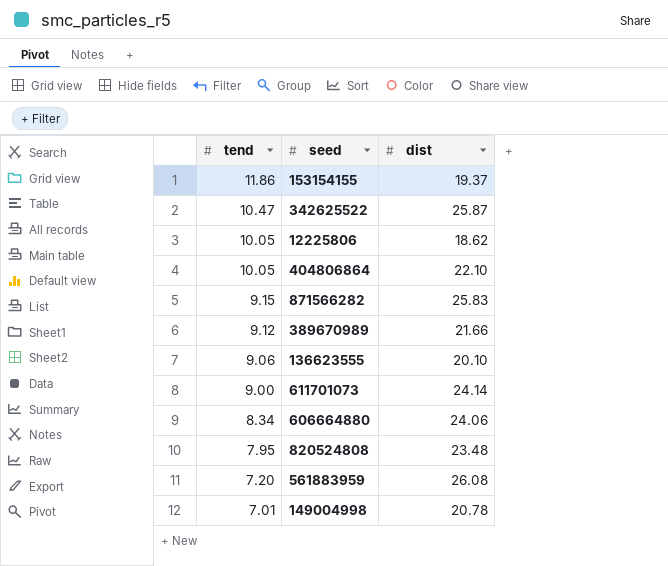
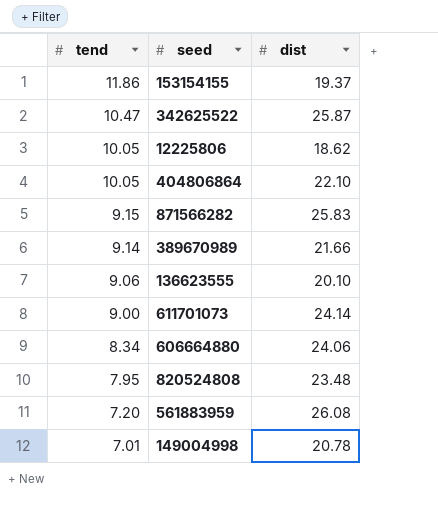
389670989 | tend: 9.12 -> 9.14

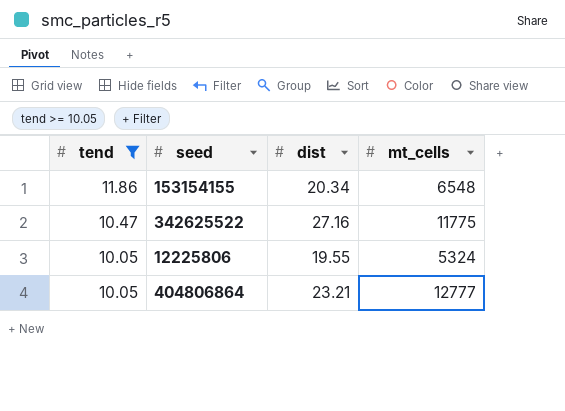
filter: none -> tend >= 10.05
column mt_cells | position: none -> 4
153154155 | dist: 19.37 -> 20.34
342625522 | dist: 25.87 -> 27.16
12225806 | dist: 18.62 -> 19.55
404806864 | dist: 22.10 -> 23.21

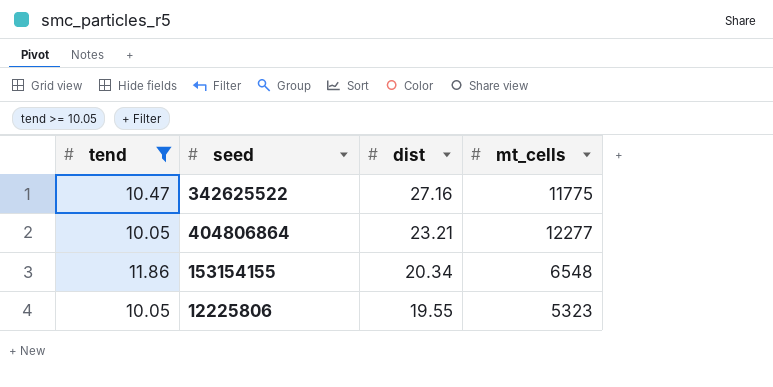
row order: tend descending -> dist descending
404806864 | mt_cells: 12777 -> 12277
12225806 | mt_cells: 5324 -> 5323

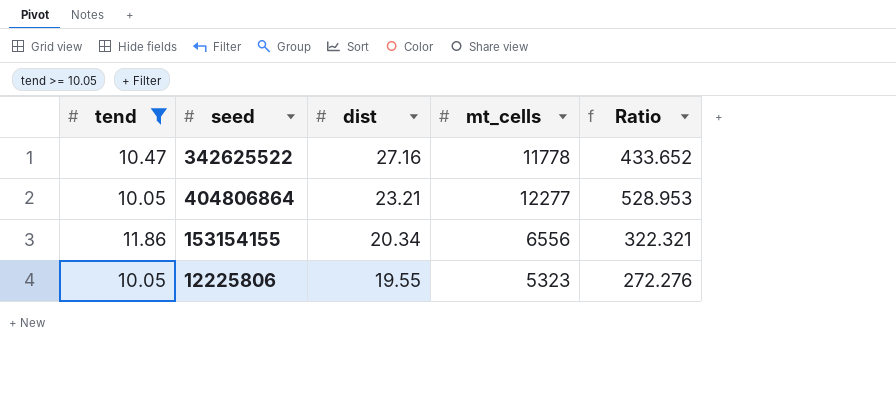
column Ratio | formula: none -> [mt_cells] / [dist]
342625522 | mt_cells: 11775 -> 11778
153154155 | mt_cells: 6548 -> 6556

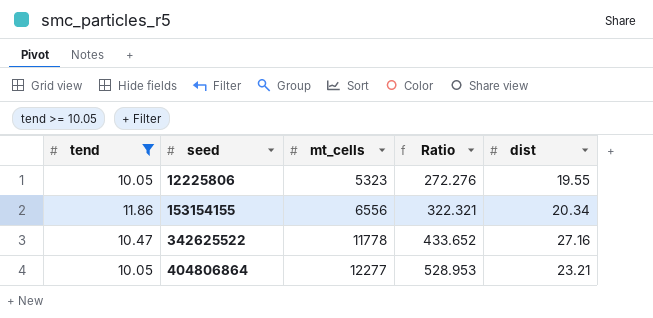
row order: dist descending -> seed ascending
column dist | position: 3 -> 5

